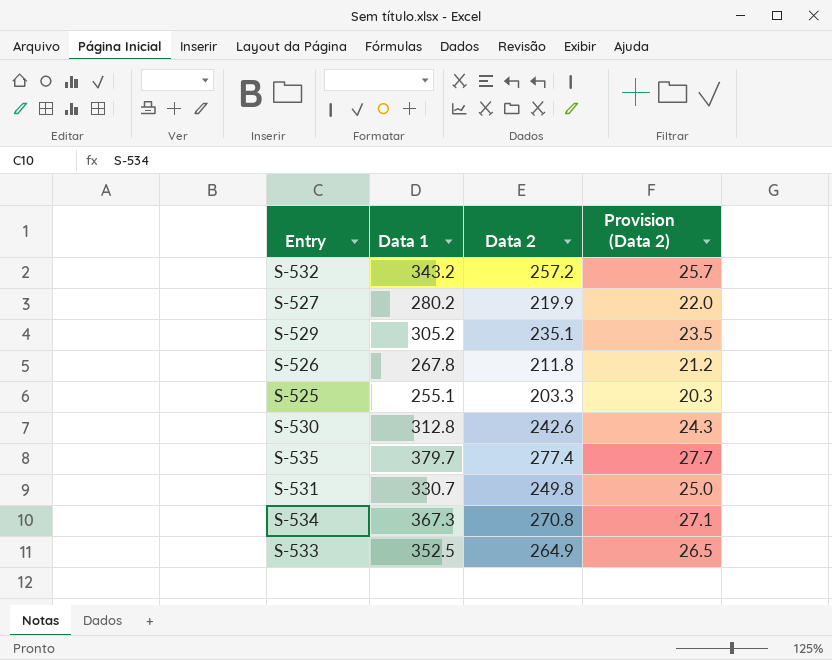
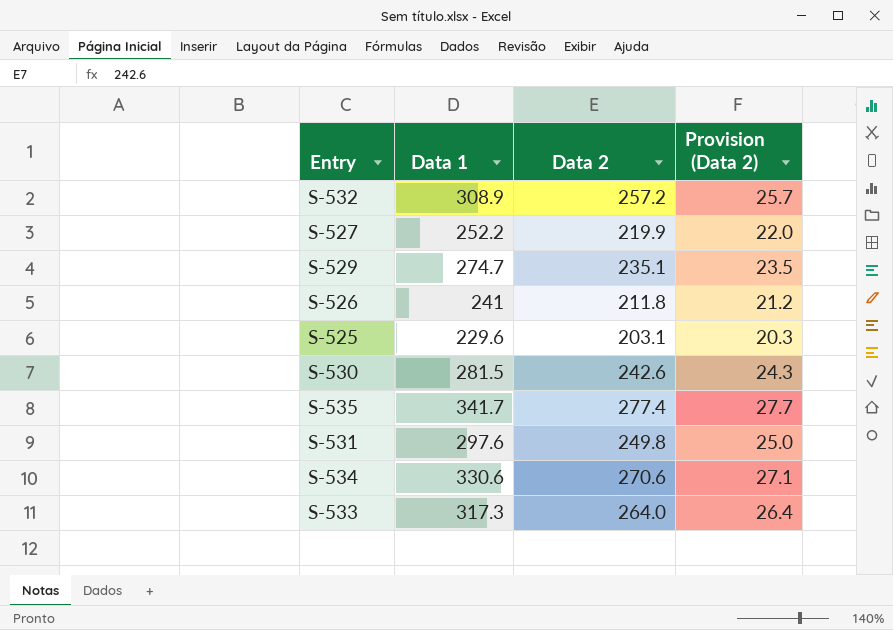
S-532 | Data 1: 343.2 -> 308.9
S-527 | Data 1: 280.2 -> 252.2
S-529 | Data 1: 305.2 -> 274.7
S-526 | Data 1: 267.8 -> 241
S-525 | Data 1: 255.1 -> 229.6
S-525 | Data 2: 203.3 -> 203.1
S-530 | Data 1: 312.8 -> 281.5
S-535 | Data 1: 379.7 -> 341.7
S-531 | Data 1: 330.7 -> 297.6
S-534 | Data 1: 367.3 -> 330.6
S-534 | Data 2: 270.8 -> 270.6
S-533 | Data 1: 352.5 -> 317.3
S-533 | Data 2: 264.9 -> 264.0
S-533 | Provision (Data 2): 26.5 -> 26.4

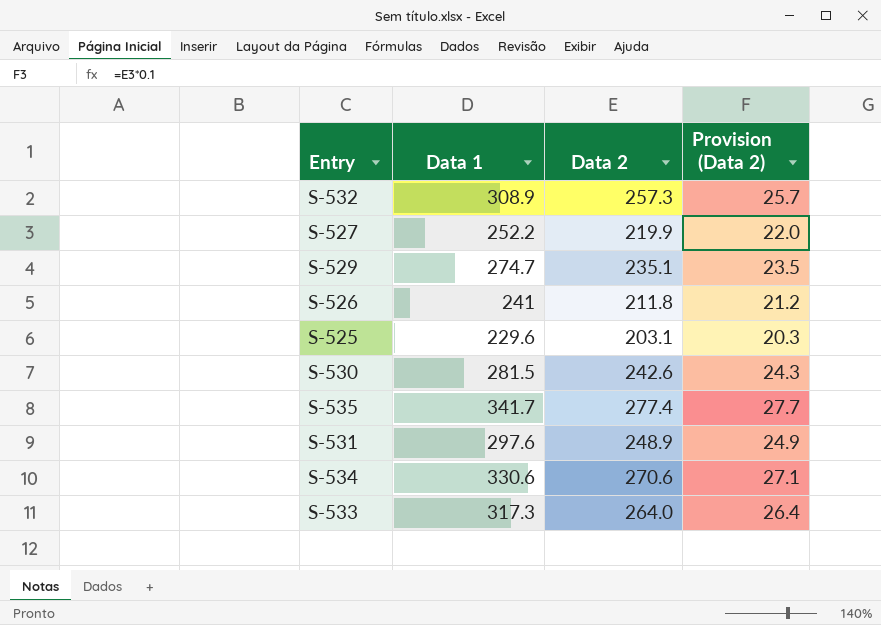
S-532 | Data 2: 257.2 -> 257.3
S-531 | Data 2: 249.8 -> 248.9
S-531 | Provision (Data 2): 25.0 -> 24.9

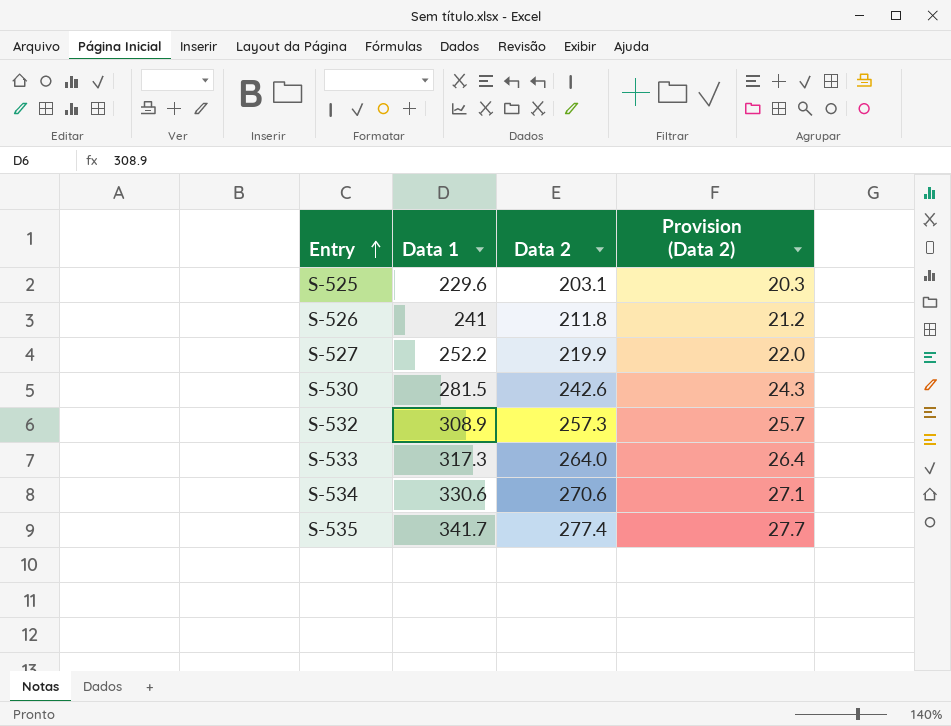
row order: none -> Entry ascending
row S-529: 274.7 | 235.1 | 23.5 -> none
row S-531: 297.6 | 248.9 | 24.9 -> none

